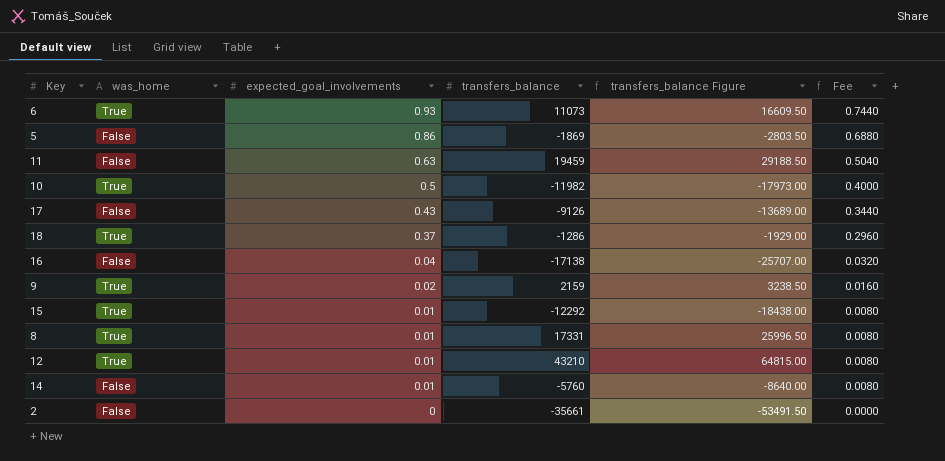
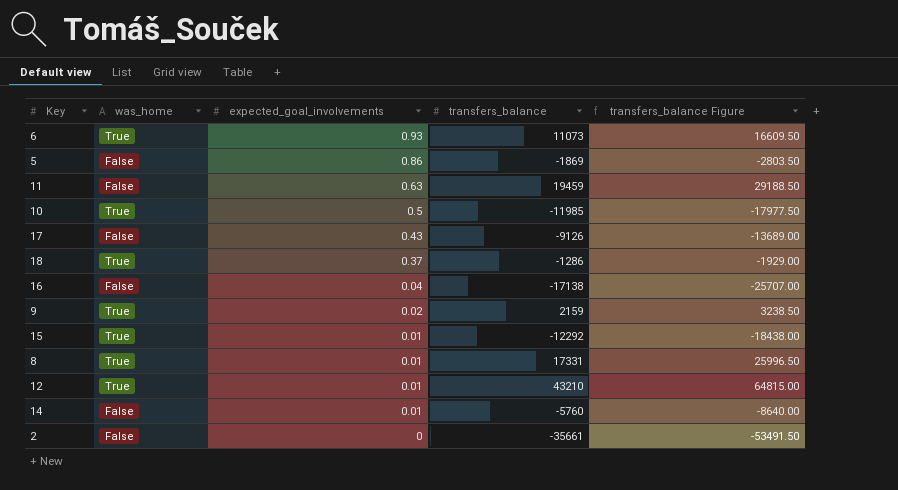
column Fee | formula: [expected_goal_involvements] * 0.8 -> none
10 | transfers_balance: -11982 -> -11985
10 | transfers_balance Figure: -17973.00 -> -17977.50

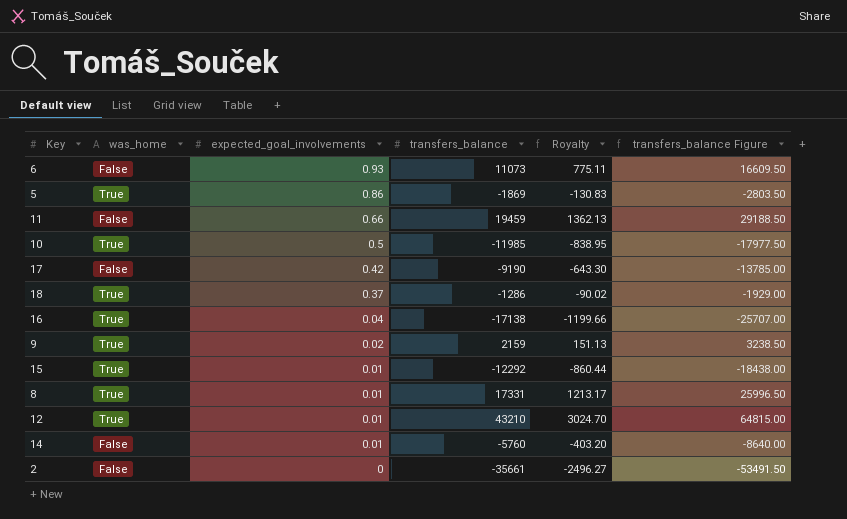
column Royalty | formula: none -> [transfers_balance] * 0.07
6 | was_home: True -> False
5 | was_home: False -> True
11 | expected_goal_involvements: 0.63 -> 0.66
17 | expected_goal_involvements: 0.43 -> 0.42
17 | transfers_balance: -9126 -> -9190
17 | transfers_balance Figure: -13689.00 -> -13785.00
16 | was_home: False -> True

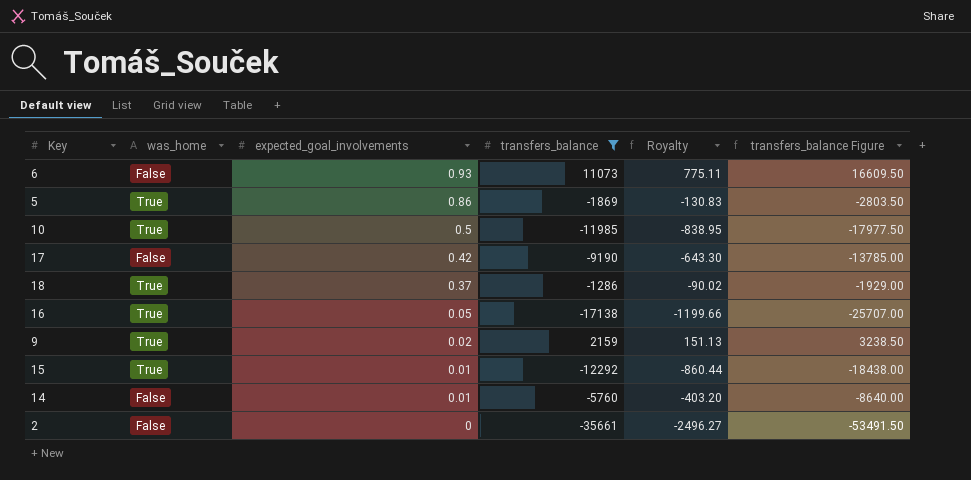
filter: none -> transfers_balance <= 11073
16 | expected_goal_involvements: 0.04 -> 0.05

